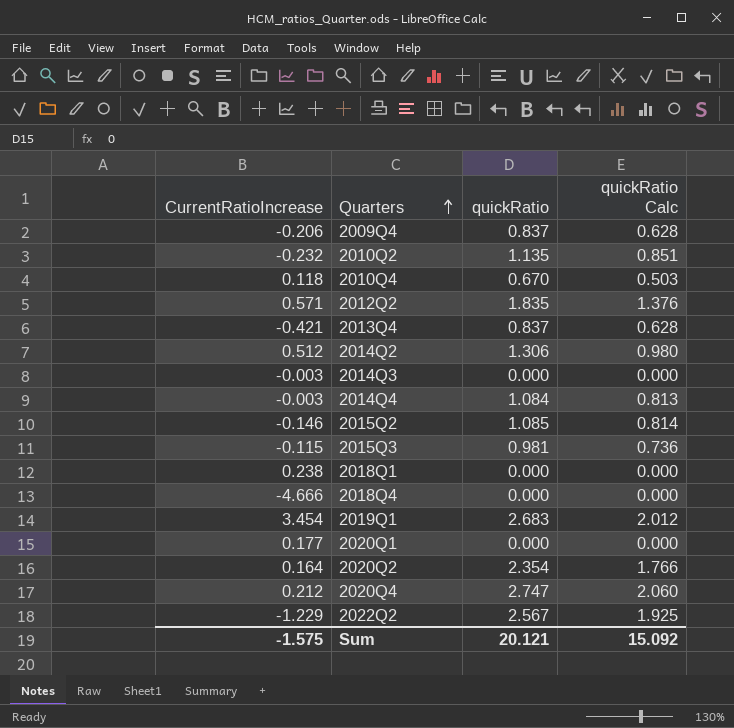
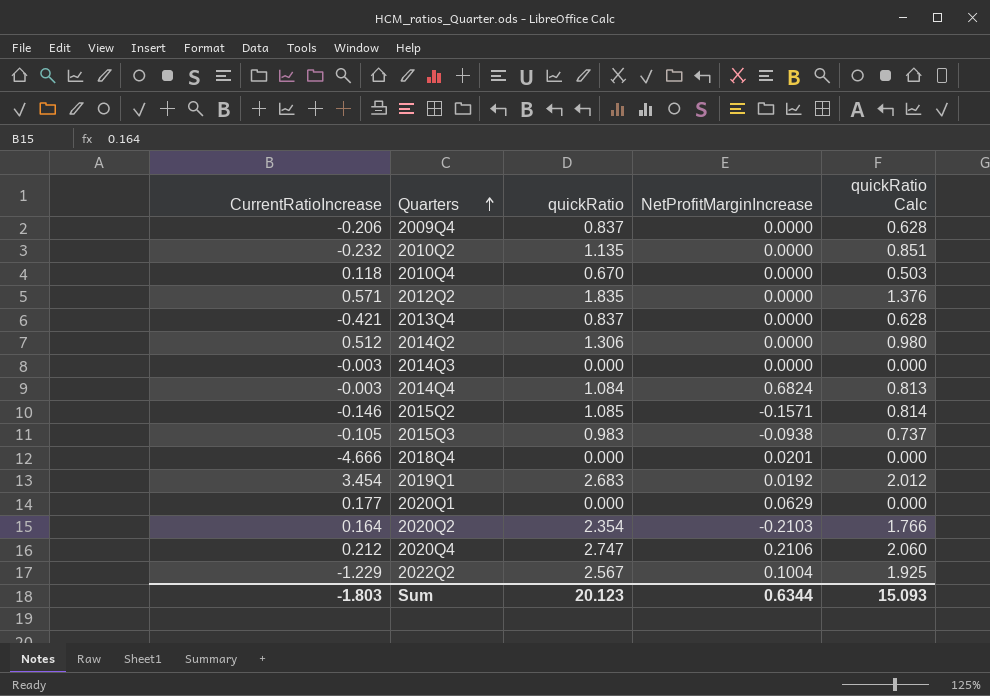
column NetProfitMarginIncrease | position: none -> 4
row 2018Q1: 0.238 | 0.000 | 0.000 -> none
2015Q3 | CurrentRatioIncrease: -0.115 -> -0.105
2015Q3 | quickRatio: 0.981 -> 0.983
2015Q3 | quickRatio Calc: 0.736 -> 0.737
Sum | CurrentRatioIncrease: -1.575 -> -1.803
Sum | quickRatio: 20.121 -> 20.123
Sum | quickRatio Calc: 15.092 -> 15.093

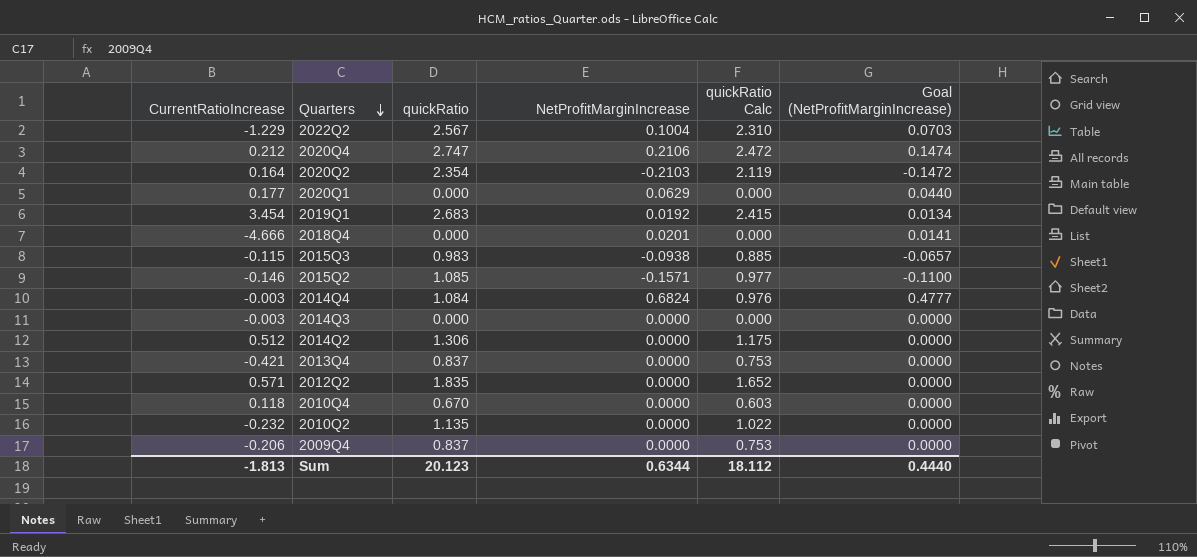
row order: Quarters ascending -> Quarters descending
column quickRatio Calc | formula: [quickRatio] * 0.75 -> [quickRatio] * 0.9
column Goal (NetProfitMarginIncrease) | formula: none -> [NetProfitMarginIncrease] * 0.7
2015Q3 | CurrentRatioIncrease: -0.105 -> -0.115
Sum | CurrentRatioIncrease: -1.803 -> -1.813
Sum | quickRatio Calc: 15.093 -> 18.112

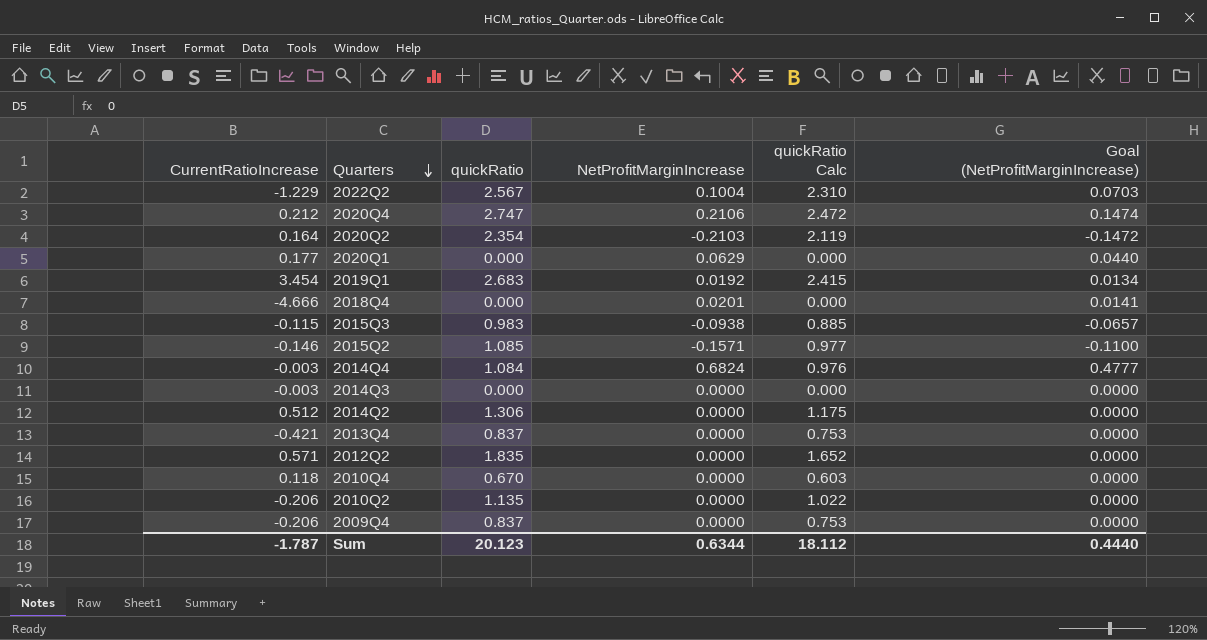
2010Q2 | CurrentRatioIncrease: -0.232 -> -0.206
Sum | CurrentRatioIncrease: -1.813 -> -1.787

